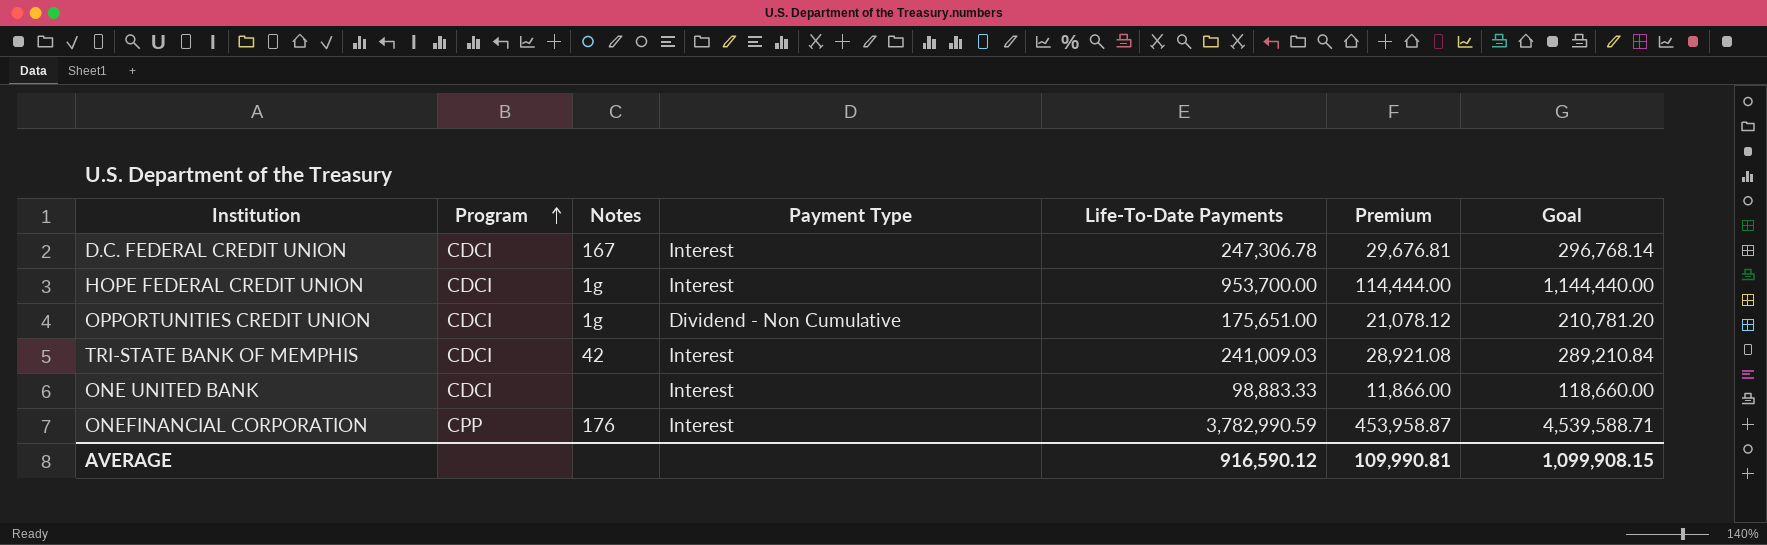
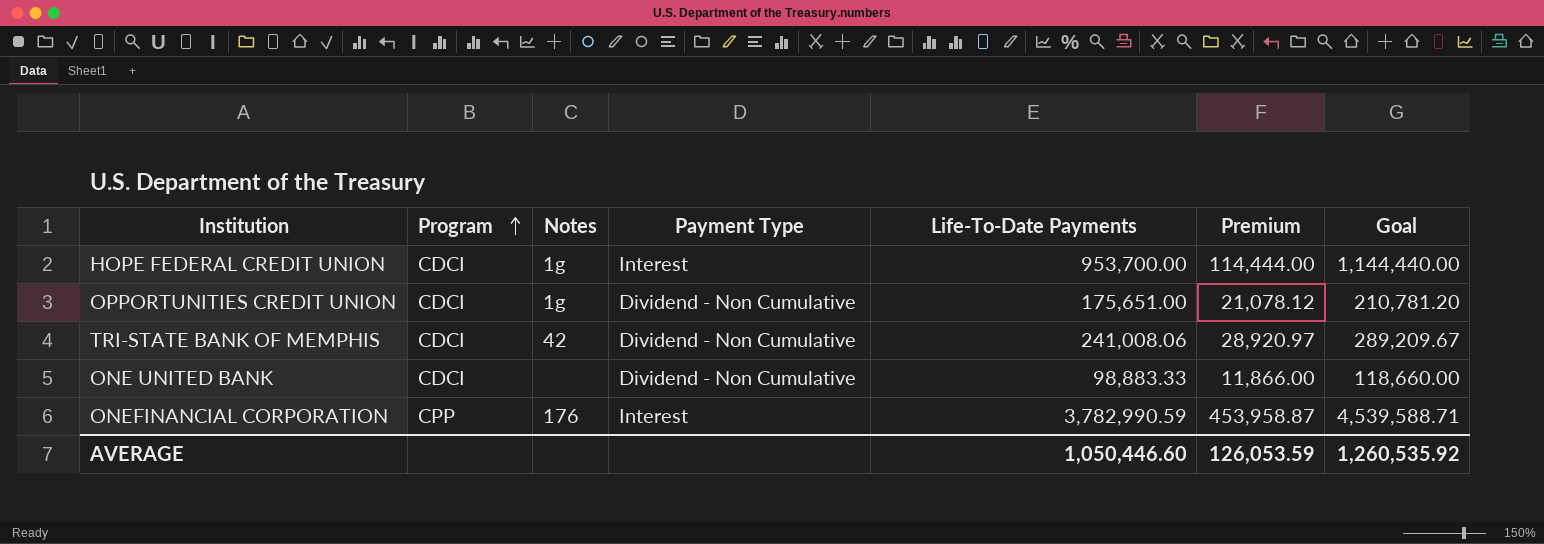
row D.C. FEDERAL CREDIT UNION: CDCI | 167 | Interest | 247,306.78 | 29,676.81 | 296,768.14 -> none
TRI-STATE BANK OF MEMPHIS | Payment Type: Interest -> Dividend - Non Cumulative
TRI-STATE BANK OF MEMPHIS | Life-To-Date Payments: 241,009.03 -> 241,008.06
TRI-STATE BANK OF MEMPHIS | Premium: 28,921.08 -> 28,920.97
TRI-STATE BANK OF MEMPHIS | Goal: 289,210.84 -> 289,209.67
ONE UNITED BANK | Payment Type: Interest -> Dividend - Non Cumulative
AVERAGE | Life-To-Date Payments: 916,590.12 -> 1,050,446.60
AVERAGE | Premium: 109,990.81 -> 126,053.59
AVERAGE | Goal: 1,099,908.15 -> 1,260,535.92

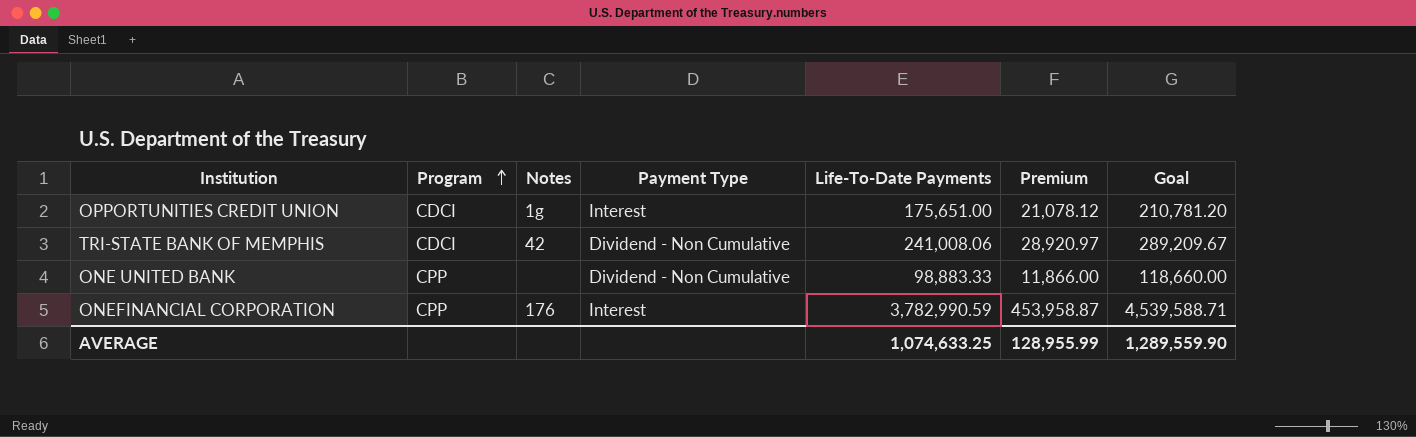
row HOPE FEDERAL CREDIT UNION: CDCI | 1g | Interest | 953,700.00 | 114,444.00 | 1,144,440.00 -> none
OPPORTUNITIES CREDIT UNION | Payment Type: Dividend - Non Cumulative -> Interest
ONE UNITED BANK | Program: CDCI -> CPP
AVERAGE | Life-To-Date Payments: 1,050,446.60 -> 1,074,633.25
AVERAGE | Premium: 126,053.59 -> 128,955.99
AVERAGE | Goal: 1,260,535.92 -> 1,289,559.90

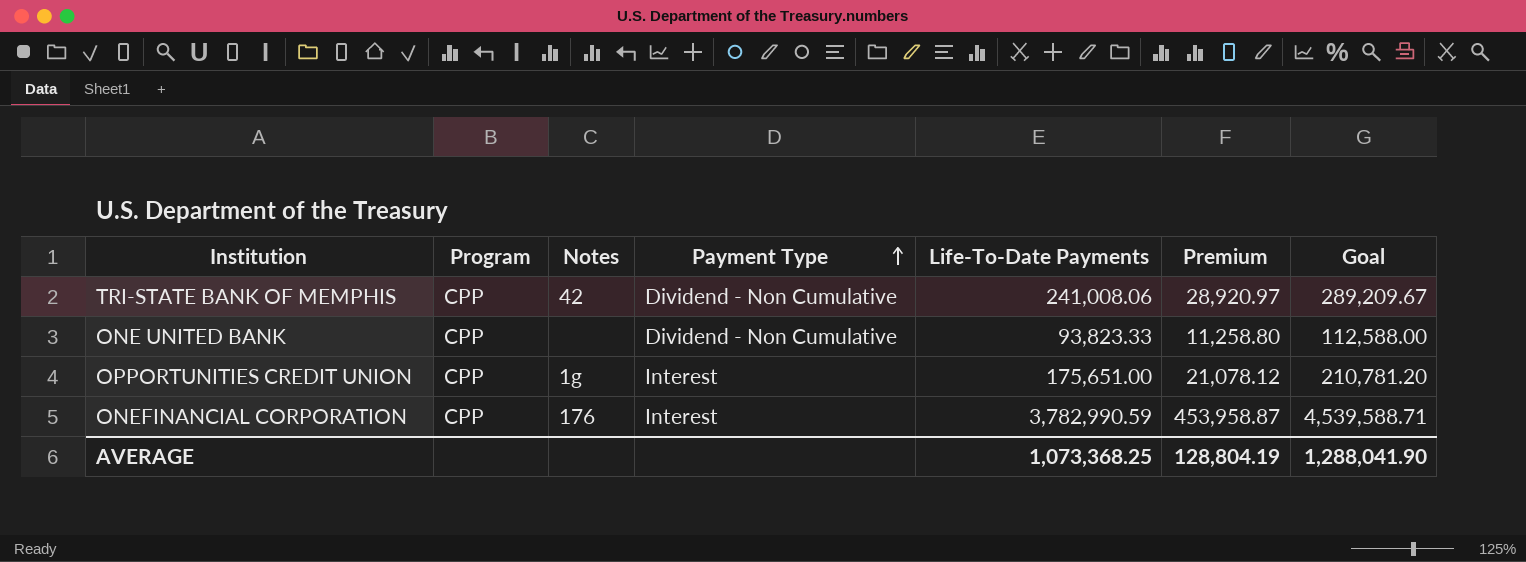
row order: Program ascending -> Payment Type ascending
TRI-STATE BANK OF MEMPHIS | Program: CDCI -> CPP
ONE UNITED BANK | Life-To-Date Payments: 98,883.33 -> 93,823.33
ONE UNITED BANK | Premium: 11,866.00 -> 11,258.80
ONE UNITED BANK | Goal: 118,660.00 -> 112,588.00
OPPORTUNITIES CREDIT UNION | Program: CDCI -> CPP
AVERAGE | Life-To-Date Payments: 1,074,633.25 -> 1,073,368.25
AVERAGE | Premium: 128,955.99 -> 128,804.19
AVERAGE | Goal: 1,289,559.90 -> 1,288,041.90

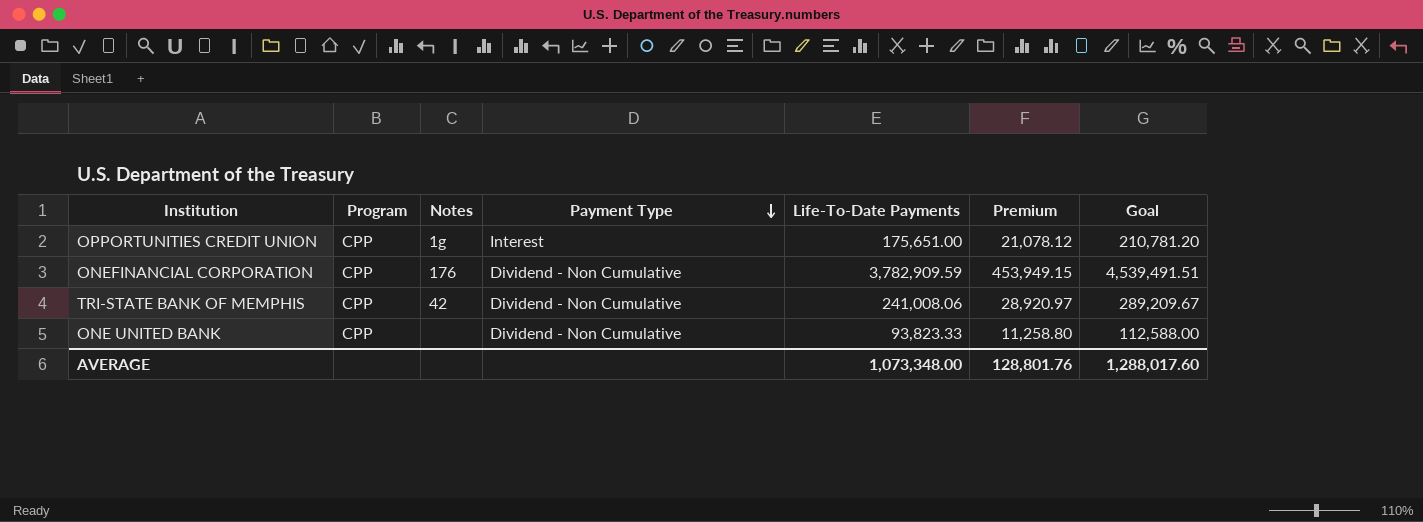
row order: Payment Type ascending -> Payment Type descending
ONEFINANCIAL CORPORATION | Payment Type: Interest -> Dividend - Non Cumulative
ONEFINANCIAL CORPORATION | Life-To-Date Payments: 3,782,990.59 -> 3,782,909.59
ONEFINANCIAL CORPORATION | Premium: 453,958.87 -> 453,949.15
ONEFINANCIAL CORPORATION | Goal: 4,539,588.71 -> 4,539,491.51
AVERAGE | Life-To-Date Payments: 1,073,368.25 -> 1,073,348.00
AVERAGE | Premium: 128,804.19 -> 128,801.76
AVERAGE | Goal: 1,288,041.90 -> 1,288,017.60

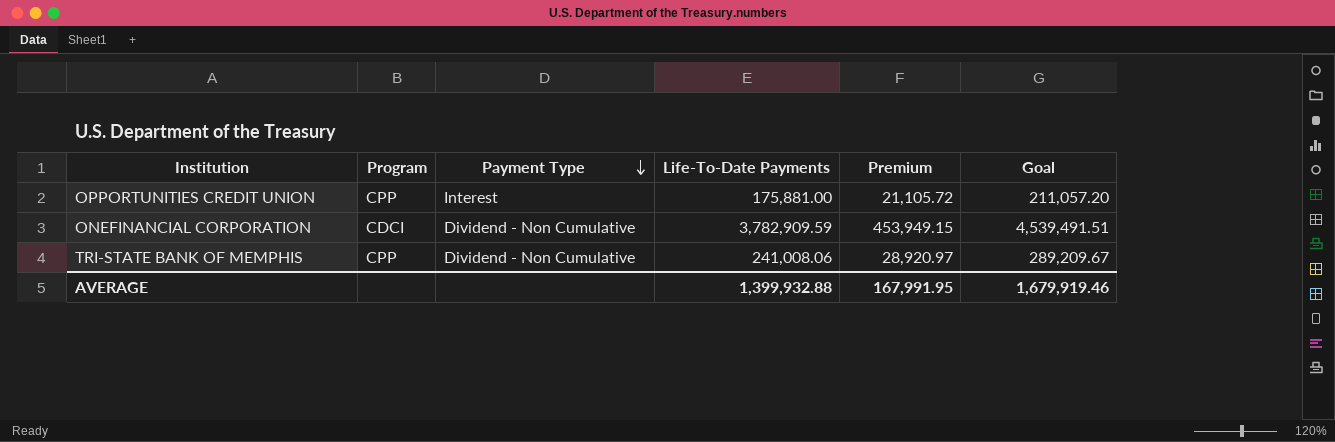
column Notes | position: 3 -> none
row ONE UNITED BANK: CPP | none | Dividend - Non Cumulative | 93,823.33 | 11,258.80 | 112,588.00 -> none
OPPORTUNITIES CREDIT UNION | Life-To-Date Payments: 175,651.00 -> 175,881.00
OPPORTUNITIES CREDIT UNION | Premium: 21,078.12 -> 21,105.72
OPPORTUNITIES CREDIT UNION | Goal: 210,781.20 -> 211,057.20
ONEFINANCIAL CORPORATION | Program: CPP -> CDCI
AVERAGE | Life-To-Date Payments: 1,073,348.00 -> 1,399,932.88
AVERAGE | Premium: 128,801.76 -> 167,991.95
AVERAGE | Goal: 1,288,017.60 -> 1,679,919.46

